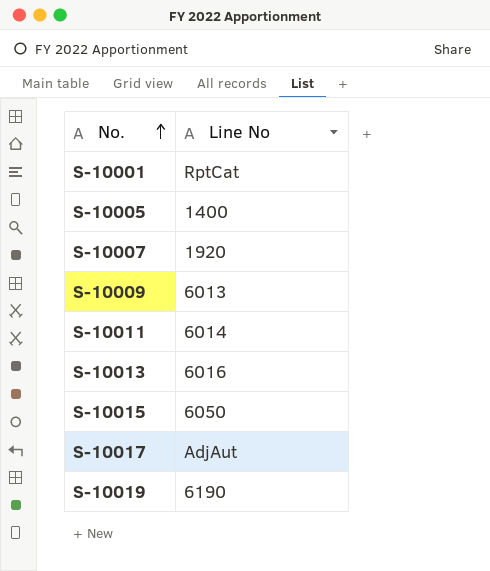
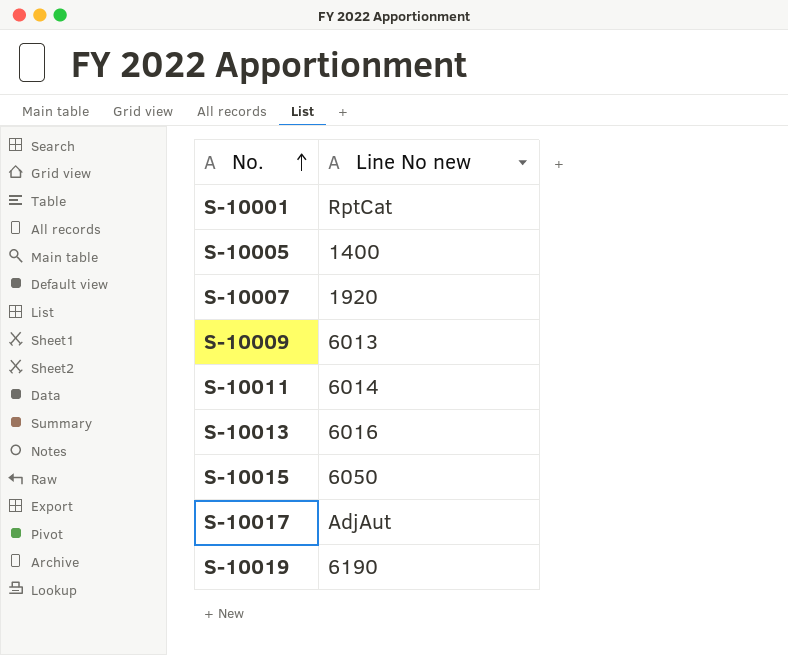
column name: Line No -> Line No new

